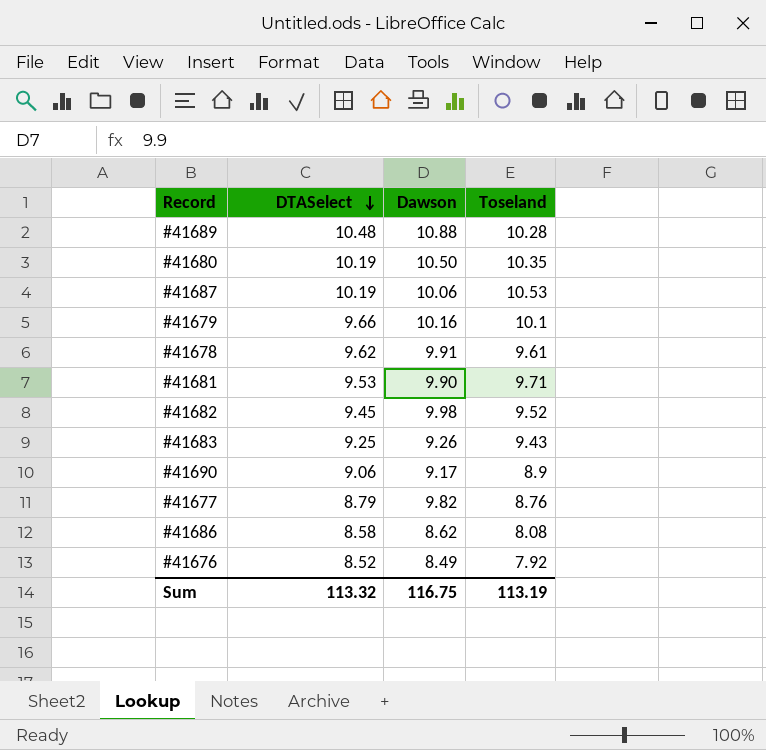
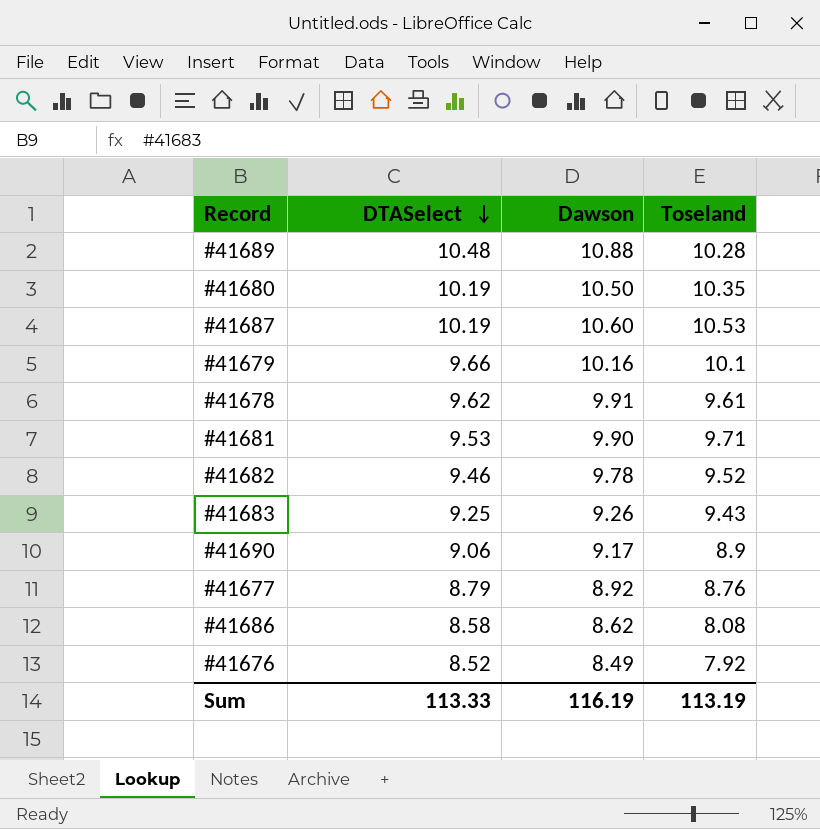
#41687 | Dawson: 10.06 -> 10.60
#41682 | DTASelect: 9.45 -> 9.46
#41682 | Dawson: 9.98 -> 9.78
#41677 | Dawson: 9.82 -> 8.92
Sum | DTASelect: 113.32 -> 113.33
Sum | Dawson: 116.75 -> 116.19

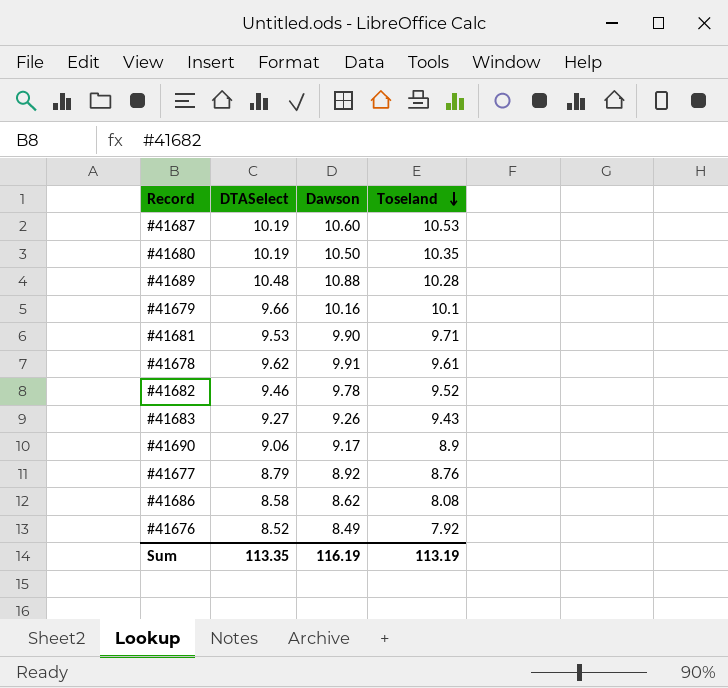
row order: DTASelect descending -> Toseland descending
#41683 | DTASelect: 9.25 -> 9.27
Sum | DTASelect: 113.33 -> 113.35

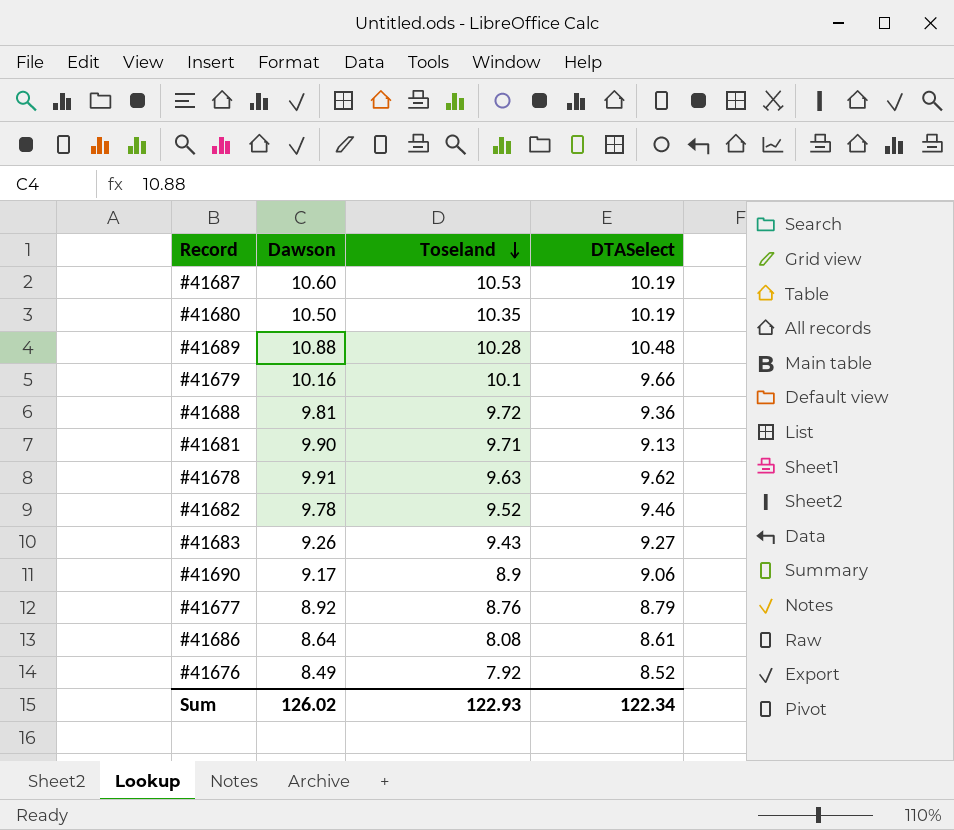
column DTASelect | position: 2 -> 4
row #41688: none -> 9.81 | 9.72 | 9.36
#41681 | DTASelect: 9.53 -> 9.13
#41678 | Toseland: 9.61 -> 9.63
#41686 | Dawson: 8.62 -> 8.64
#41686 | DTASelect: 8.58 -> 8.61
Sum | Dawson: 116.19 -> 126.02
Sum | Toseland: 113.19 -> 122.93
Sum | DTASelect: 113.35 -> 122.34

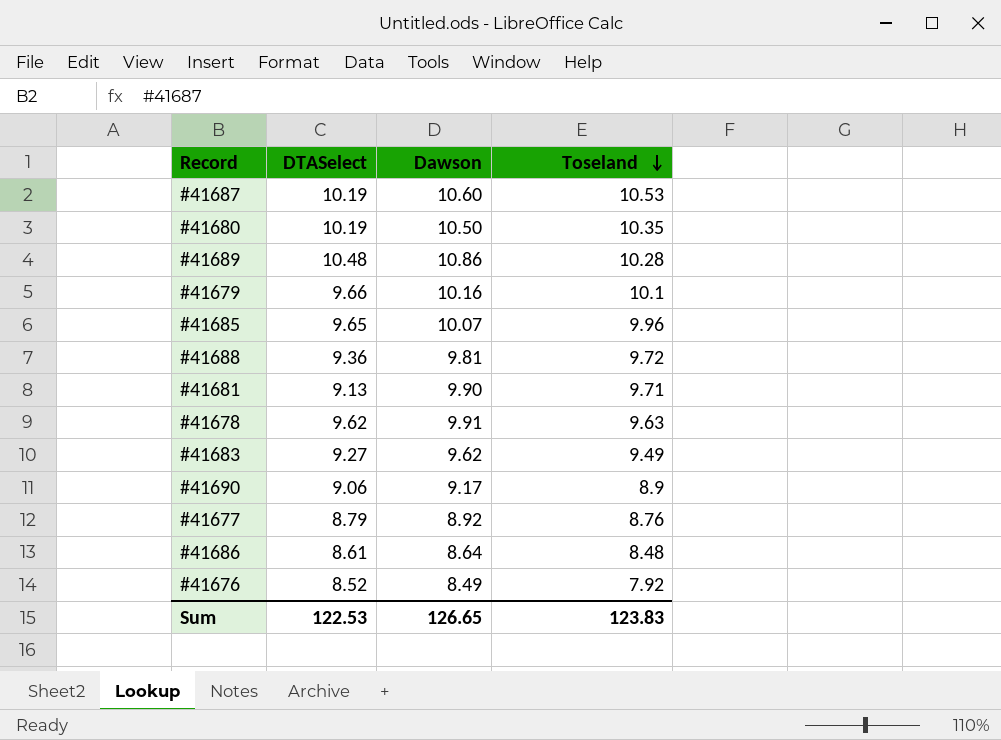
column DTASelect | position: 4 -> 2
row #41682: 9.78 | 9.52 | 9.46 -> none
#41689 | Dawson: 10.88 -> 10.86
row #41685: none -> 9.65 | 10.07 | 9.96
#41683 | Dawson: 9.26 -> 9.62
#41683 | Toseland: 9.43 -> 9.49
#41686 | Toseland: 8.08 -> 8.48
Sum | DTASelect: 122.34 -> 122.53
Sum | Dawson: 126.02 -> 126.65
Sum | Toseland: 122.93 -> 123.83

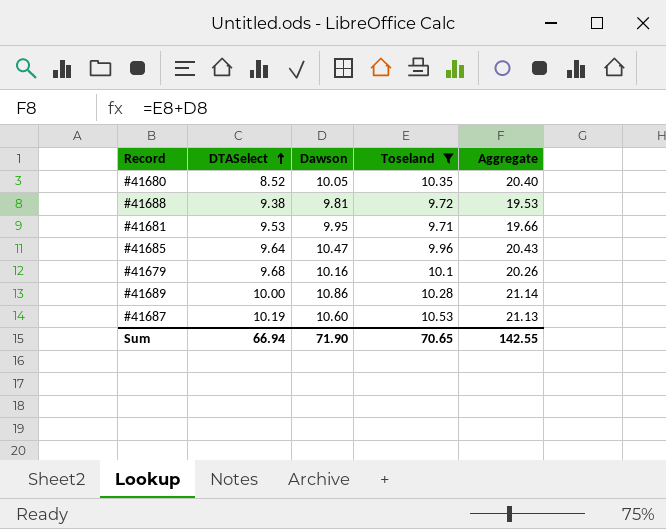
filter: none -> Toseland >= 9.71
row order: Toseland descending -> DTASelect ascending
column Aggregate | formula: none -> [Dawson] + [Toseland]
#41680 | DTASelect: 10.19 -> 8.52
#41680 | Dawson: 10.50 -> 10.05
#41688 | DTASelect: 9.36 -> 9.38
#41681 | DTASelect: 9.13 -> 9.53
#41681 | Dawson: 9.90 -> 9.95
#41685 | DTASelect: 9.65 -> 9.64
#41685 | Dawson: 10.07 -> 10.47
#41679 | DTASelect: 9.66 -> 9.68
#41689 | DTASelect: 10.48 -> 10.00
Sum | DTASelect: 122.53 -> 66.94
Sum | Dawson: 126.65 -> 71.90
Sum | Toseland: 123.83 -> 70.65

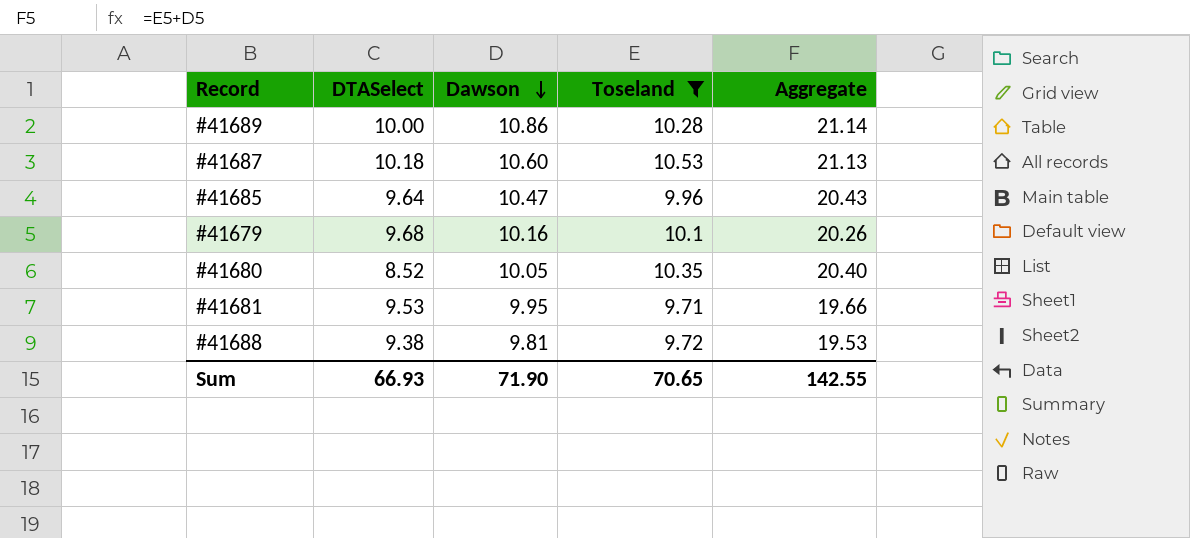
row order: DTASelect ascending -> Dawson descending
#41687 | DTASelect: 10.19 -> 10.18
Sum | DTASelect: 66.94 -> 66.93

